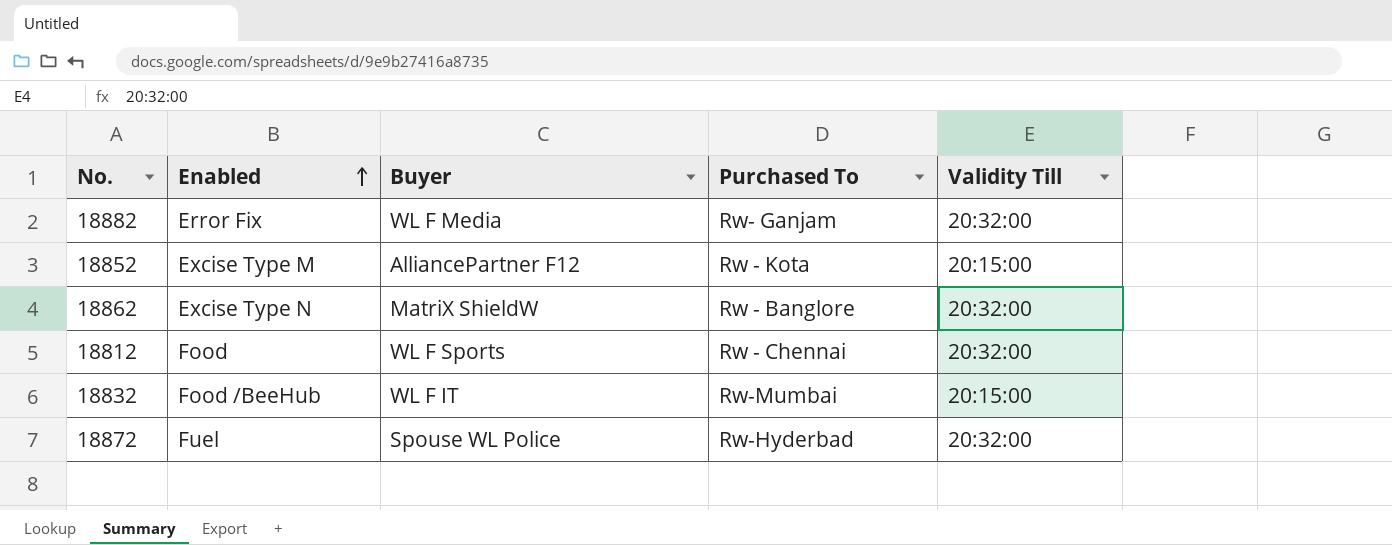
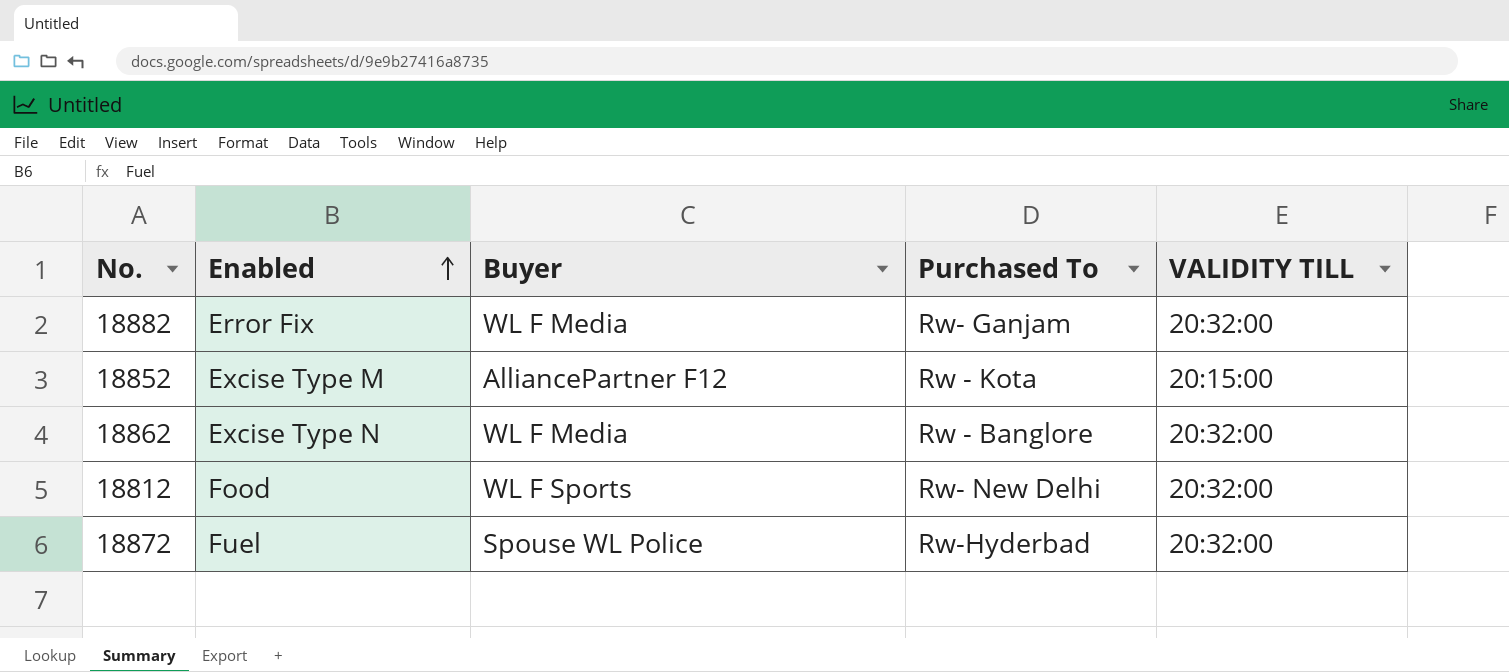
column name: Validity Till -> VALIDITY TILL
row 18832: Food /BeeHub | WL F IT | Rw-Mumbai | 20:15:00 -> none
18862 | Buyer: MatriX ShieldW -> WL F Media
18812 | Purchased To: Rw - Chennai -> Rw- New Delhi

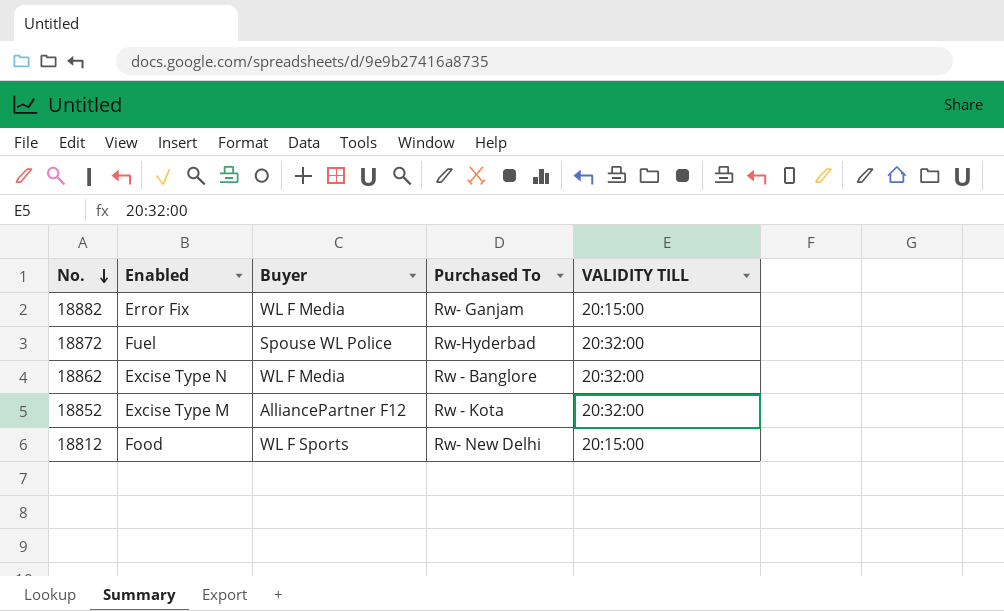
row order: Enabled ascending -> No. descending
18882 | VALIDITY TILL: 20:32:00 -> 20:15:00
18852 | VALIDITY TILL: 20:15:00 -> 20:32:00
18812 | VALIDITY TILL: 20:32:00 -> 20:15:00

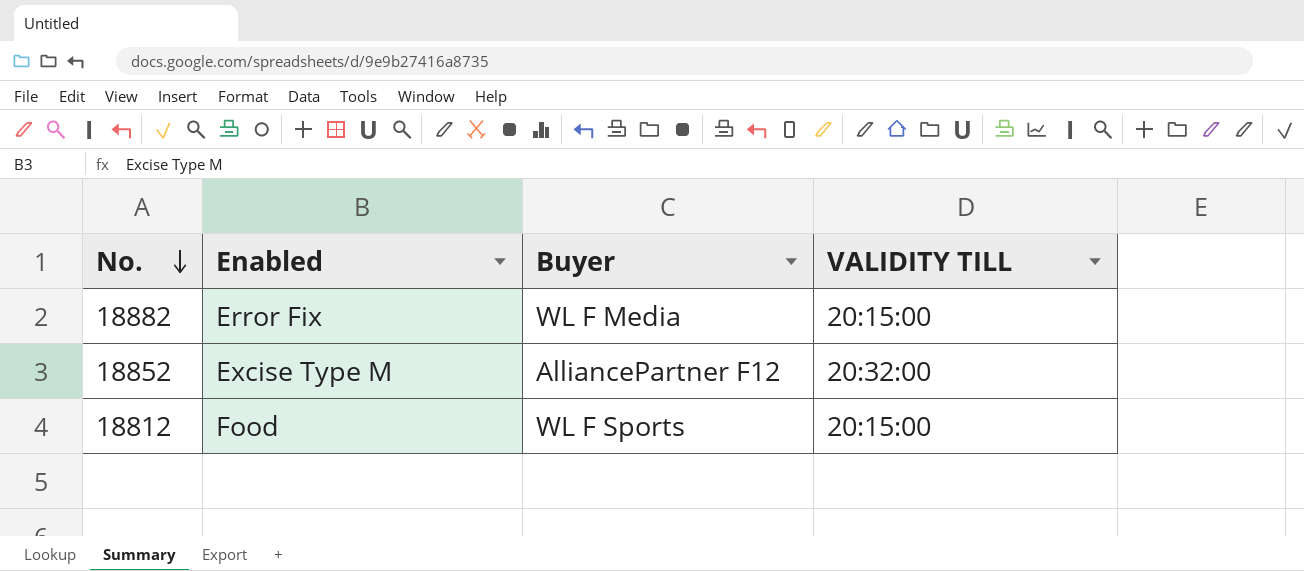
column Purchased To | position: 4 -> none
row 18872: Fuel | Spouse WL Police | Rw-Hyderbad | 20:32:00 -> none
row 18862: Excise Type N | WL F Media | Rw - Banglore | 20:32:00 -> none

